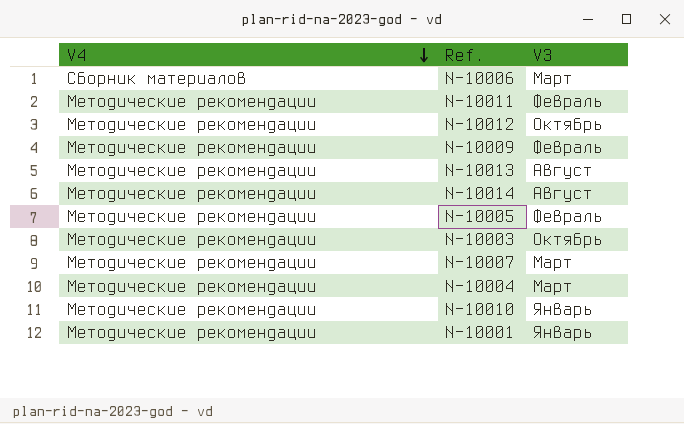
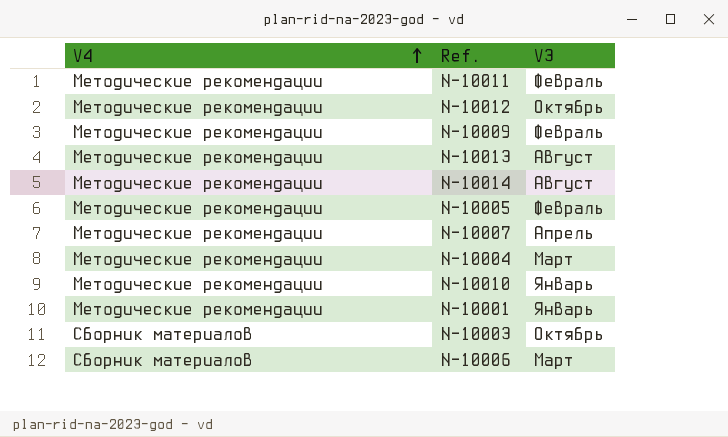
row order: V4 descending -> V4 ascending
N-10007 | V3: Март -> Апрель
N-10003 | V4: Методические рекомендации -> Сборник материалов

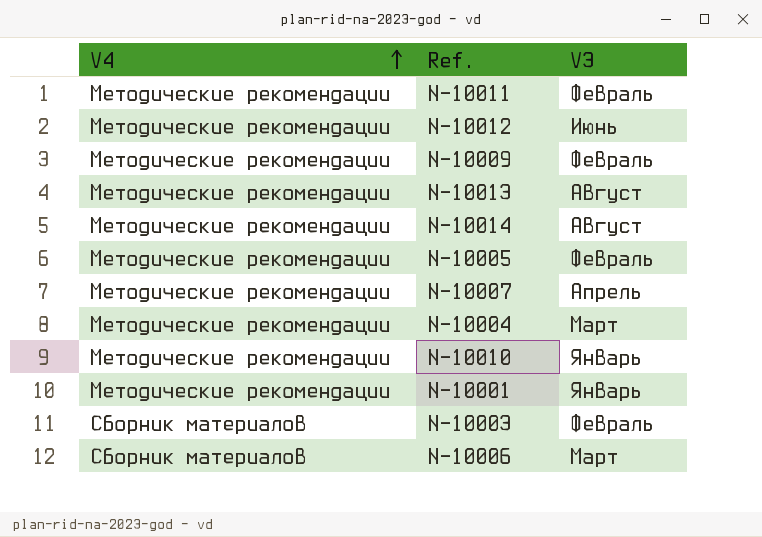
N-10012 | V3: Октябрь -> Июнь
N-10003 | V3: Октябрь -> Февраль

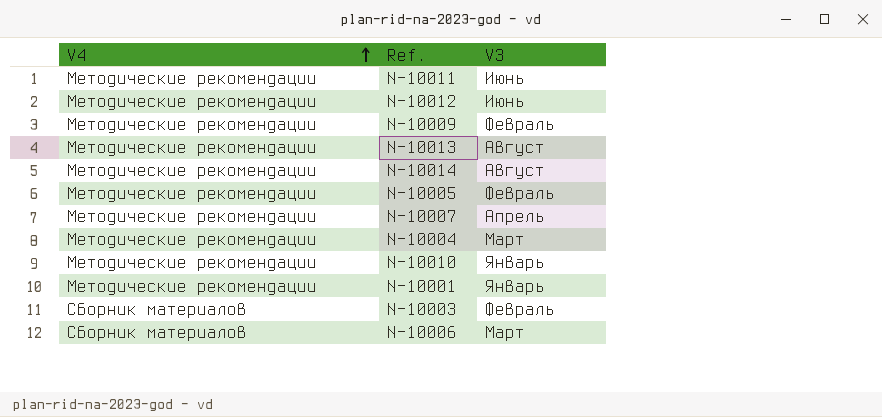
N-10011 | V3: Февраль -> Июнь

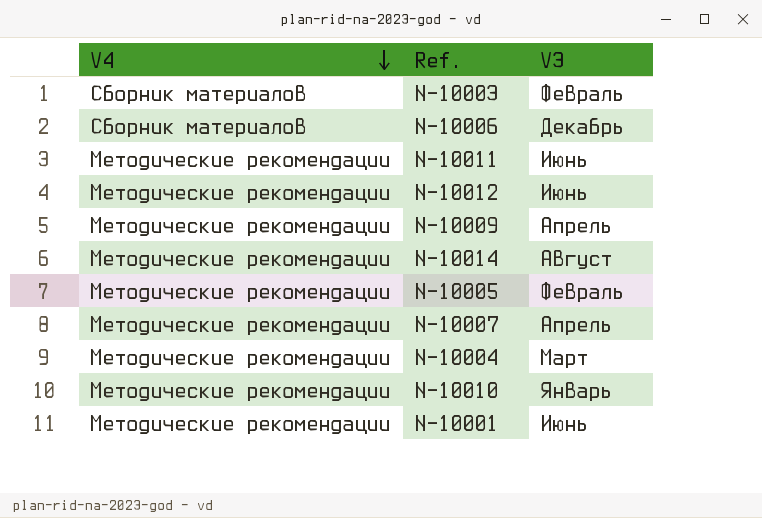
row order: V4 ascending -> V4 descending
row N-10013: Методические рекомендации | Август -> none
N-10006 | V3: Март -> Декабрь
N-10009 | V3: Февраль -> Апрель
N-10001 | V3: Январь -> Июнь

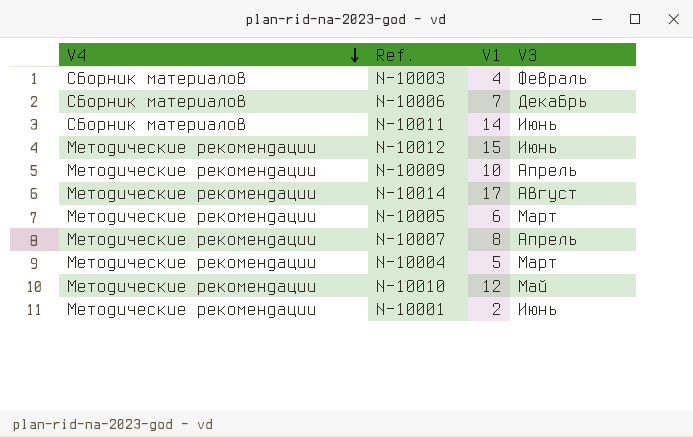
column V1 | position: none -> 3
N-10011 | V4: Методические рекомендации -> Сборник материалов
N-10005 | V3: Февраль -> Март
N-10010 | V3: Январь -> Май

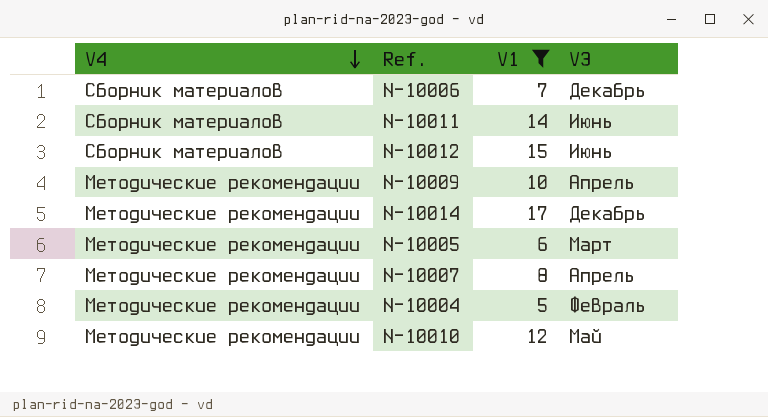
filter: none -> V1 >= 5
N-10012 | V4: Методические рекомендации -> Сборник материалов
N-10014 | V3: Август -> Декабрь
N-10004 | V3: Март -> Февраль

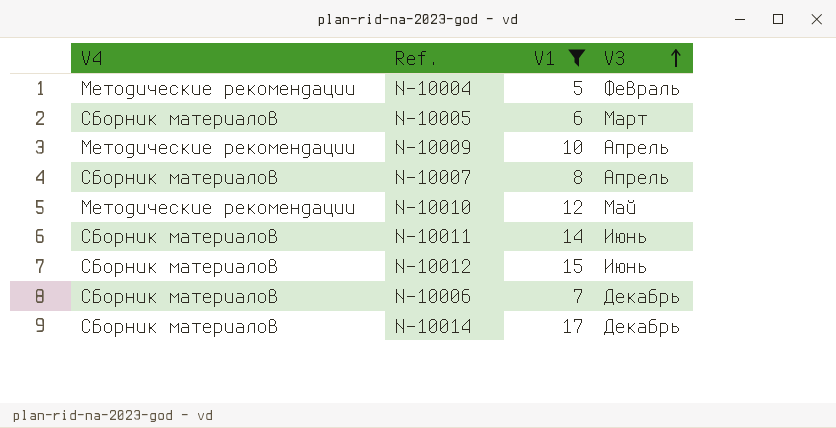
row order: V4 descending -> V3 ascending
N-10005 | V4: Методические рекомендации -> Сборник материалов
N-10007 | V4: Методические рекомендации -> Сборник материалов
N-10014 | V4: Методические рекомендации -> Сборник материалов

